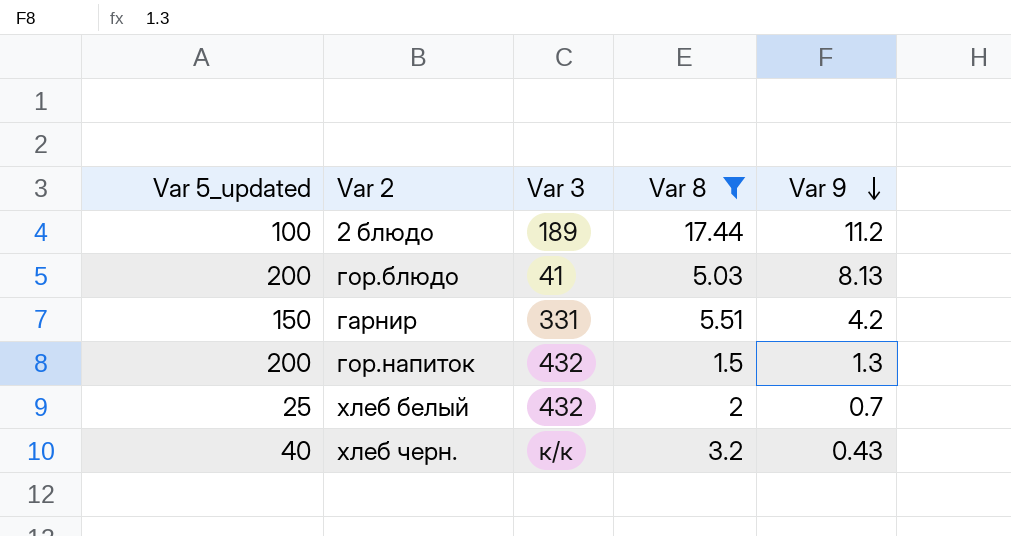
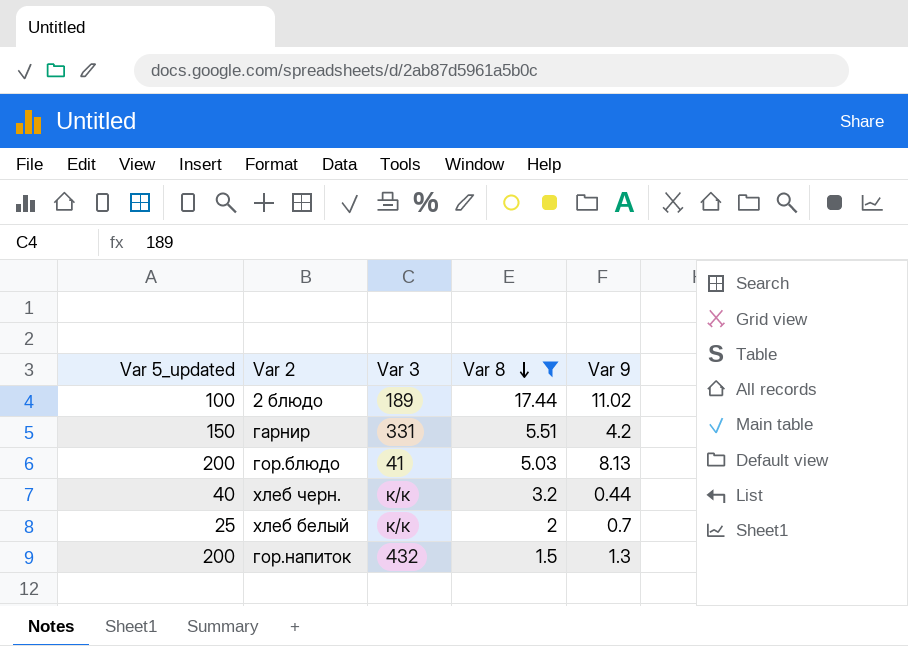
row order: Var 9 descending -> Var 8 descending
2 блюдо | Var 9: 11.2 -> 11.02
хлеб черн. | Var 9: 0.43 -> 0.44
хлеб белый | Var 3: 432 -> к/к

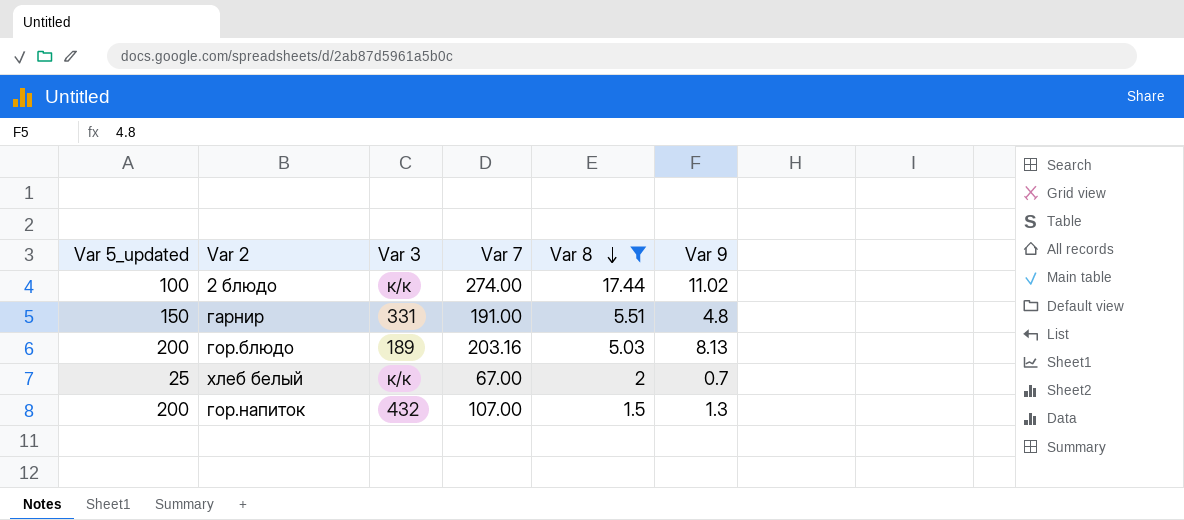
column Var 7 | position: none -> 4
row хлеб черн.: 40 | к/к | 3.2 | 0.44 -> none
2 блюдо | Var 3: 189 -> к/к
гарнир | Var 9: 4.2 -> 4.8
гор.блюдо | Var 3: 41 -> 189

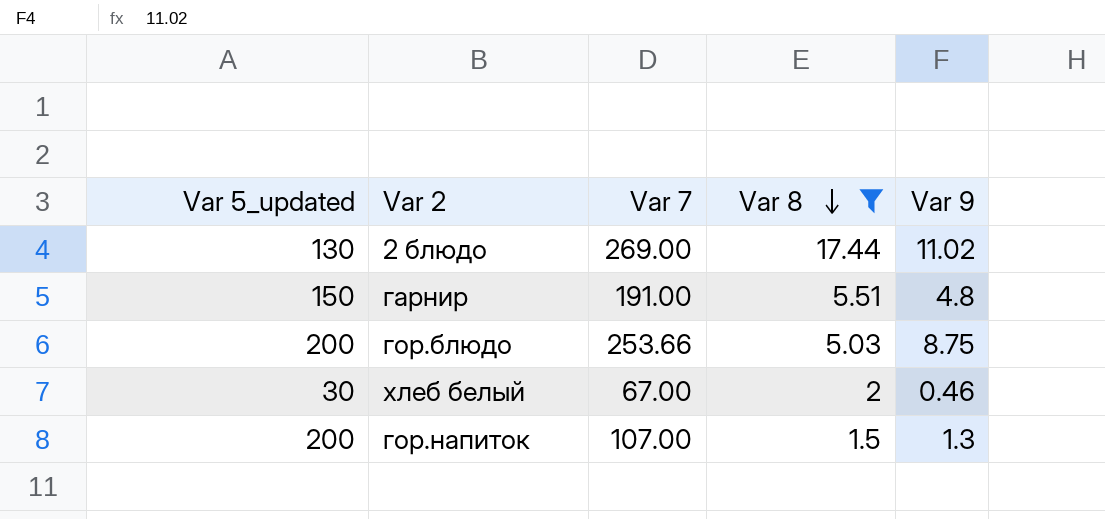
column Var 3 | position: 3 -> none
2 блюдо | Var 5_updated: 100 -> 130
2 блюдо | Var 7: 274.00 -> 269.00
гор.блюдо | Var 7: 203.16 -> 253.66
гор.блюдо | Var 9: 8.13 -> 8.75
хлеб белый | Var 5_updated: 25 -> 30
хлеб белый | Var 9: 0.7 -> 0.46

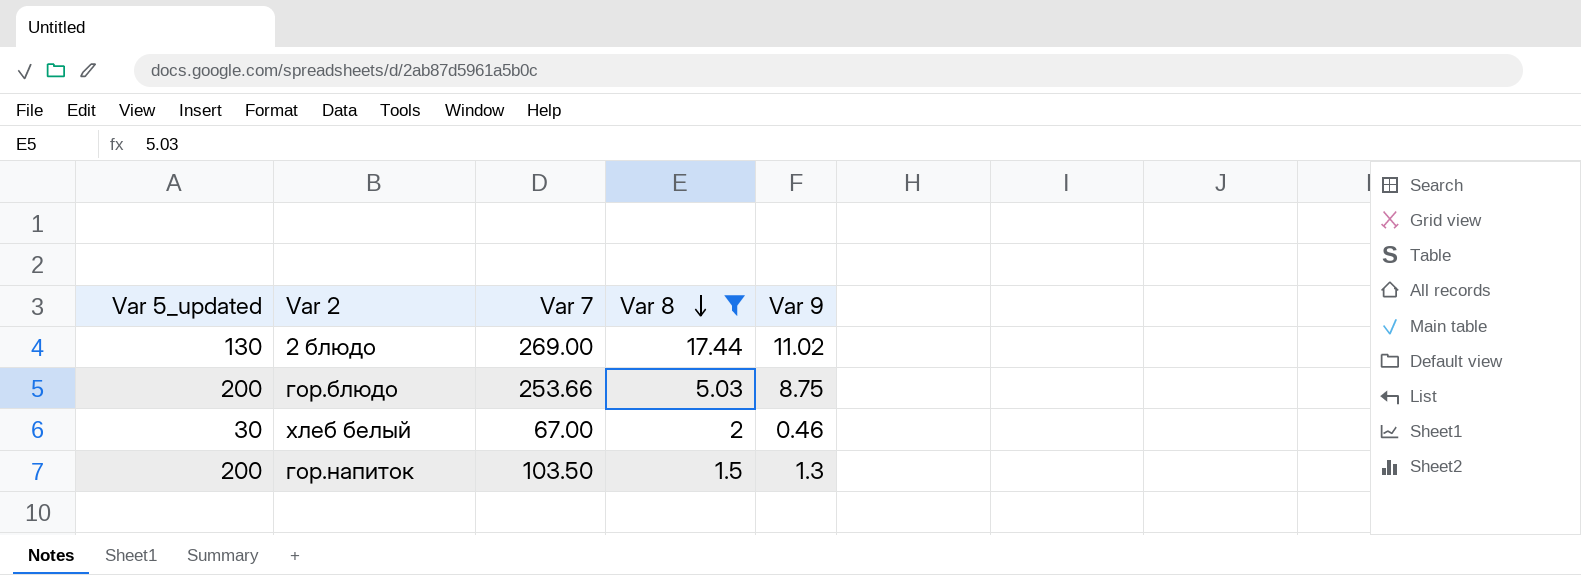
row гарнир: 150 | 191.00 | 5.51 | 4.8 -> none
гор.напиток | Var 7: 107.00 -> 103.50

